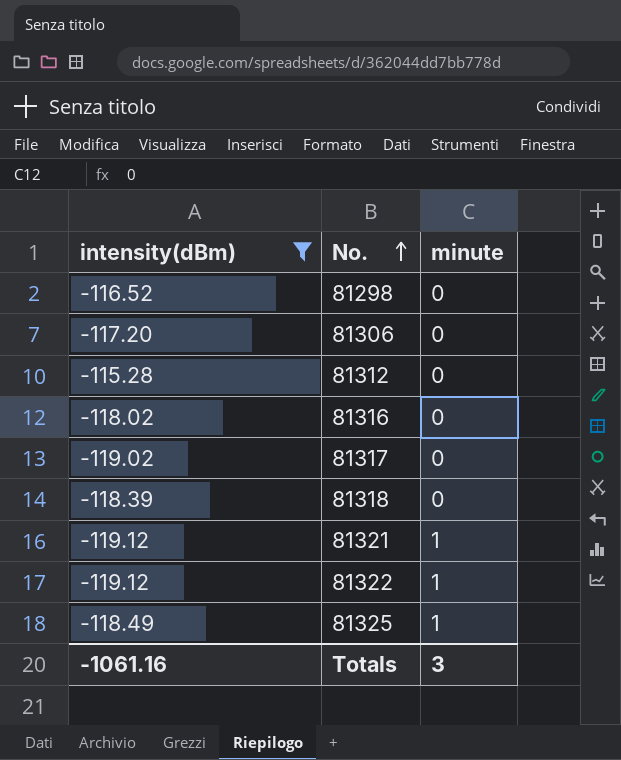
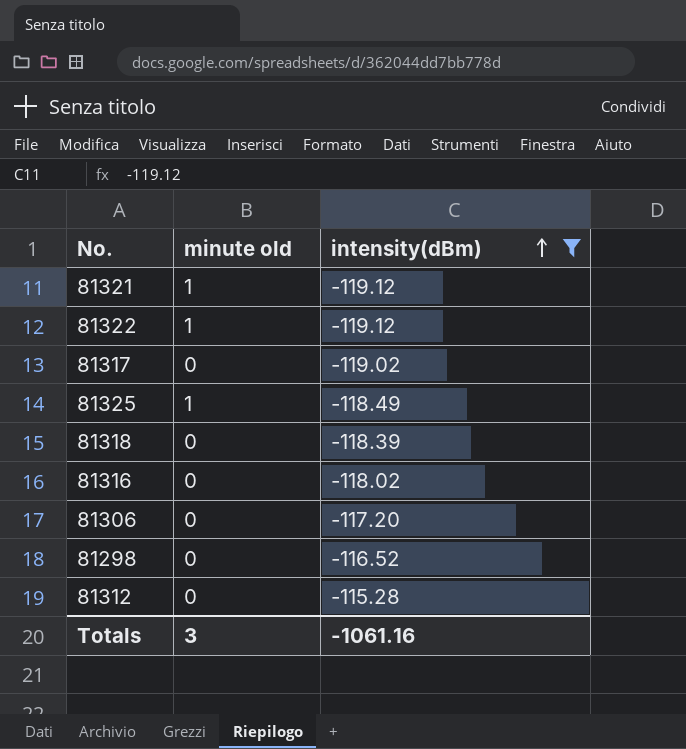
row order: No. ascending -> intensity(dBm) ascending
column name: minute -> minute old
column intensity(dBm) | position: 1 -> 3

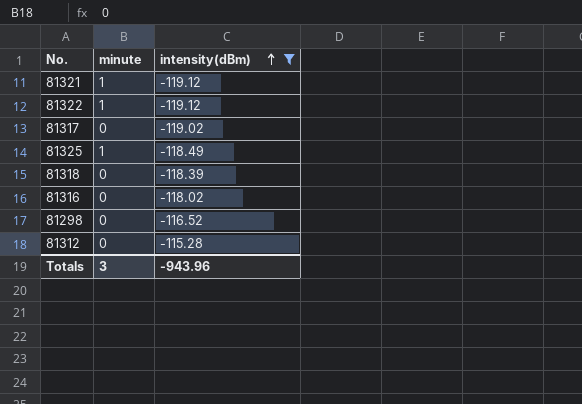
column name: minute old -> minute
row 81306: 0 | -117.20 -> none
Totals | intensity(dBm): -1061.16 -> -943.96

